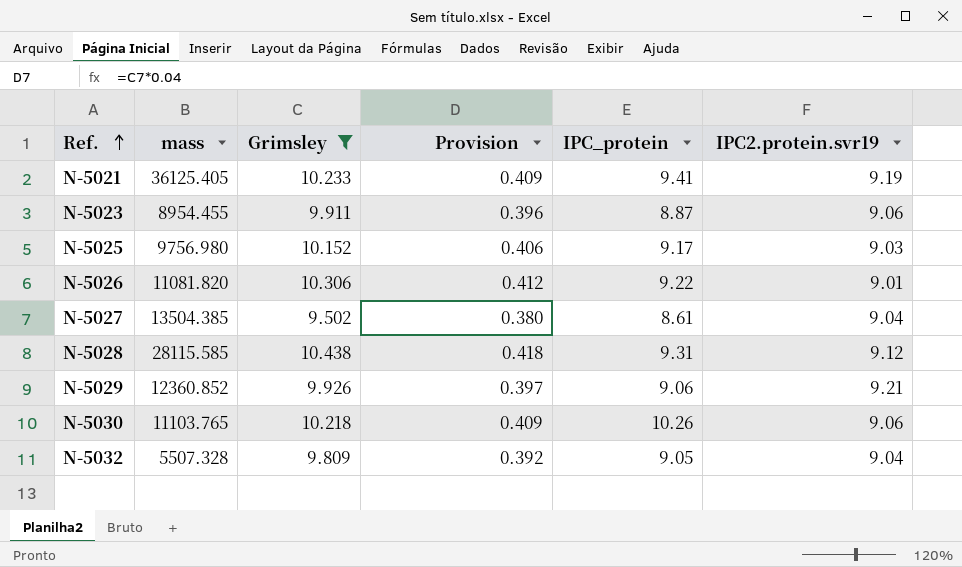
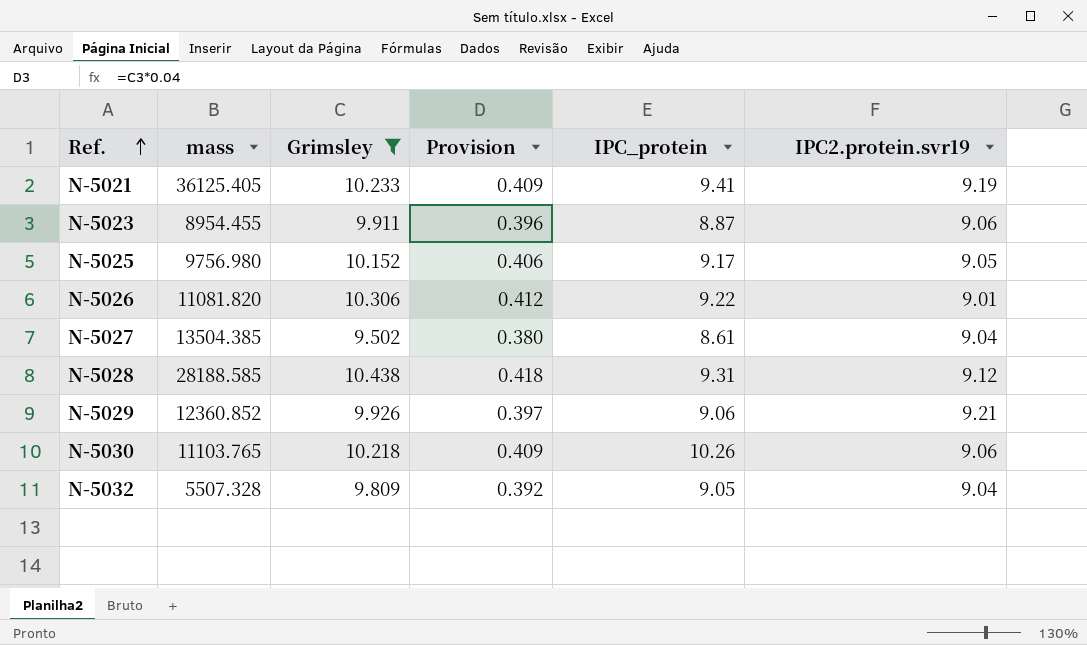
N-5025 | IPC2.protein.svr19: 9.03 -> 9.05
N-5028 | mass: 28115.585 -> 28188.585

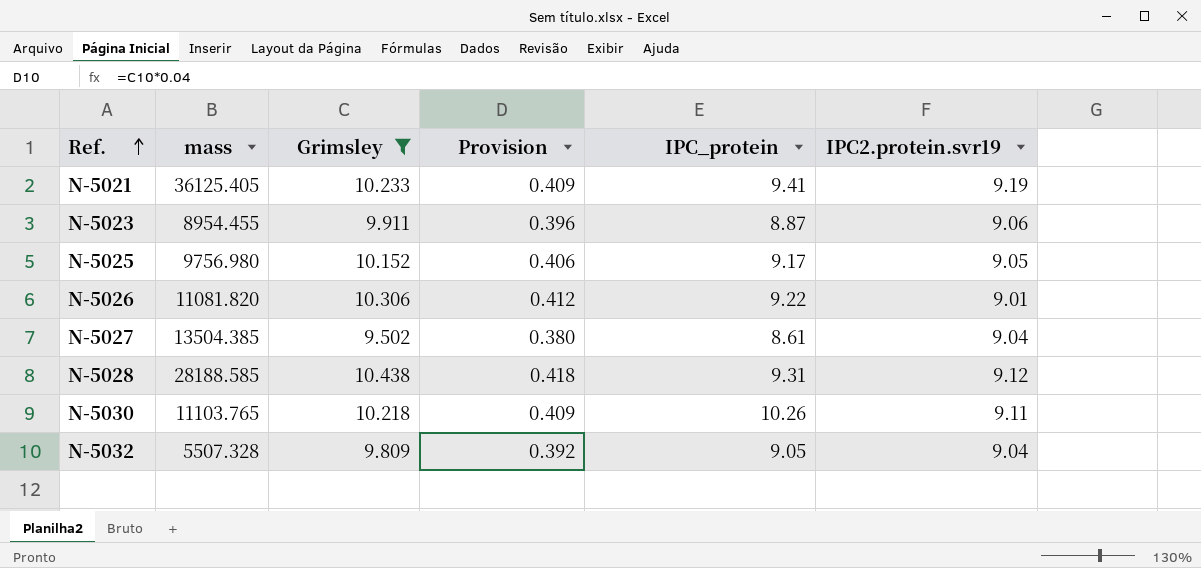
row N-5029: 12360.852 | 9.926 | 0.397 | 9.06 | 9.21 -> none
N-5030 | IPC2.protein.svr19: 9.06 -> 9.11

